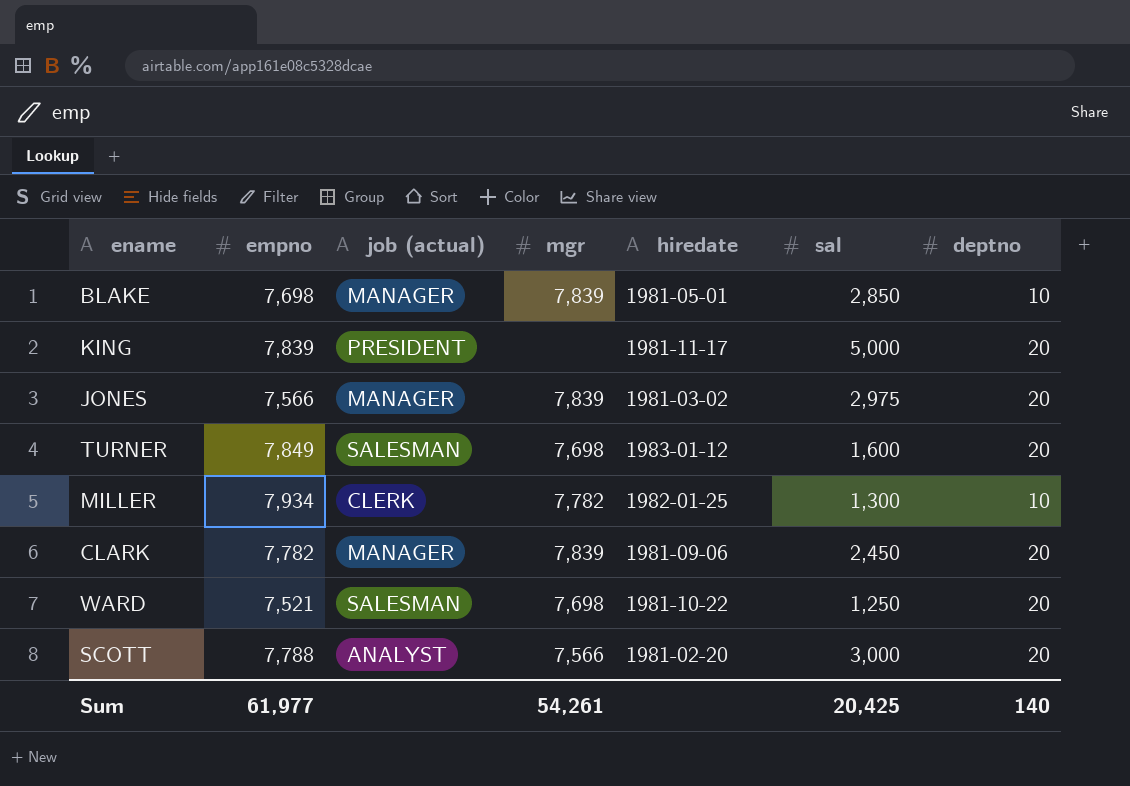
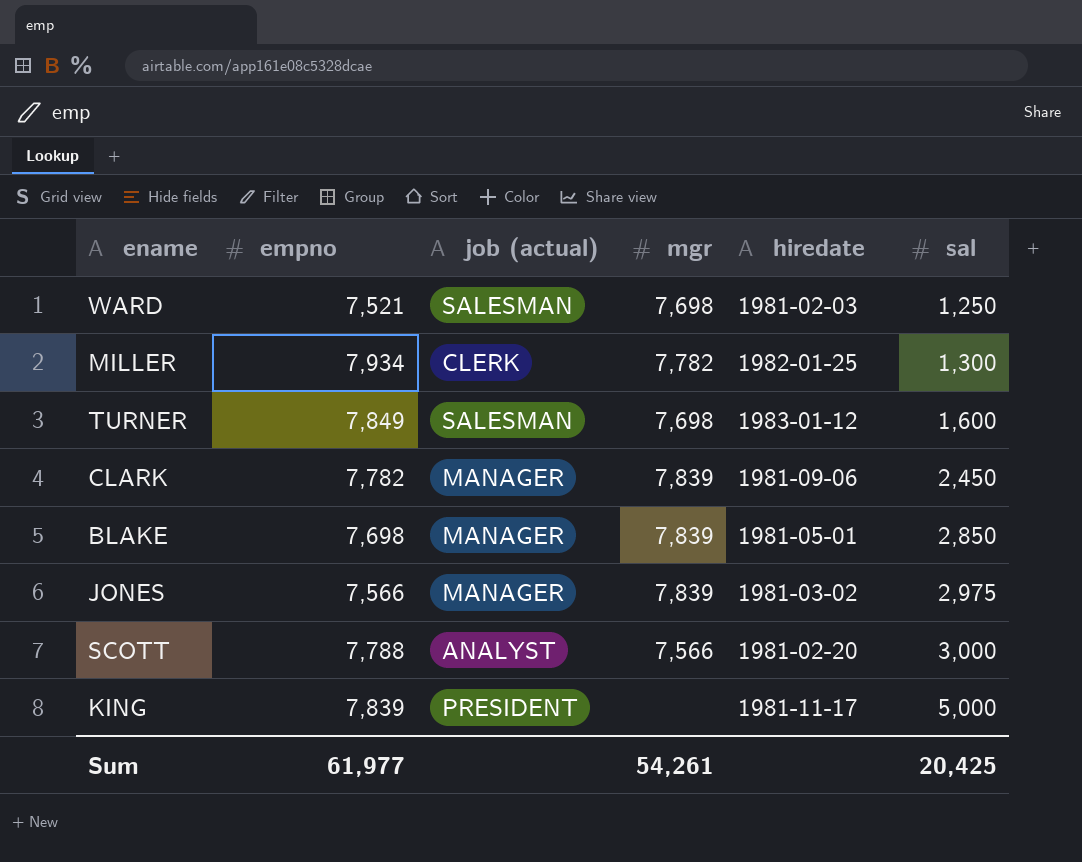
row order: none -> sal ascending
column deptno | position: 7 -> none
WARD | hiredate: 1981-10-22 -> 1981-02-03

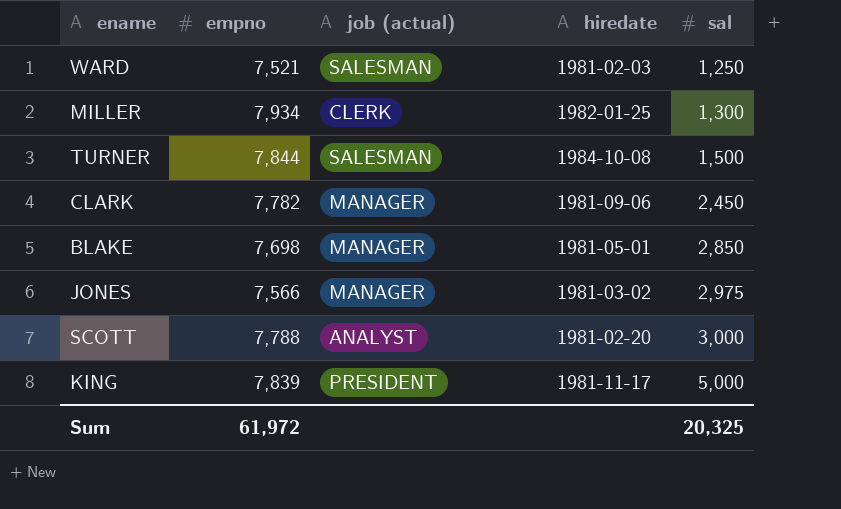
column mgr | position: 4 -> none
TURNER | empno: 7,849 -> 7,844
TURNER | hiredate: 1983-01-12 -> 1984-10-08
TURNER | sal: 1,600 -> 1,500
Sum | empno: 61,977 -> 61,972
Sum | sal: 20,425 -> 20,325

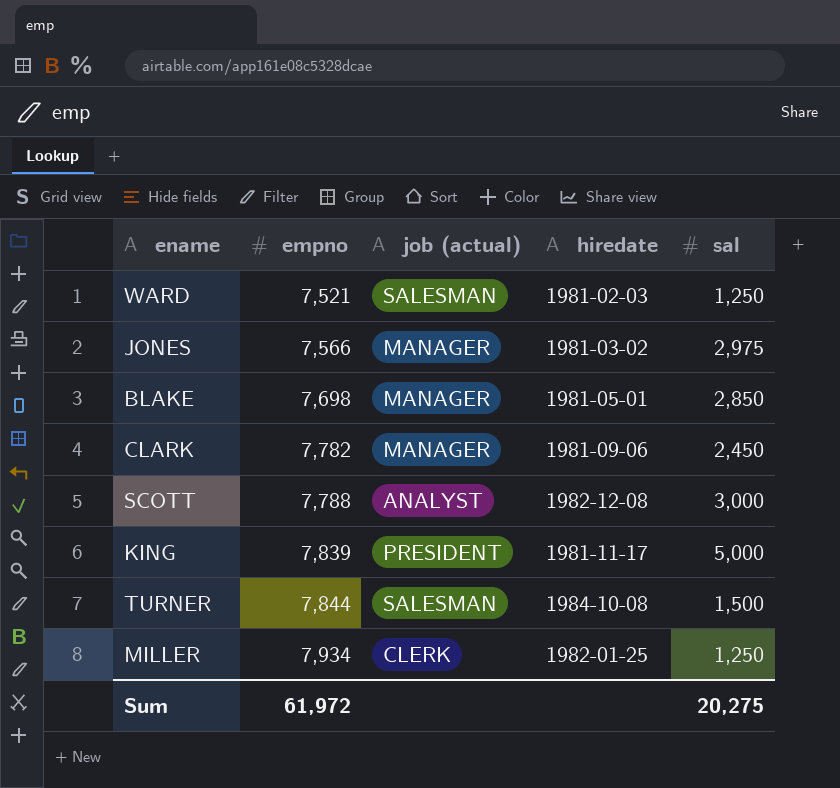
row order: sal ascending -> empno ascending
SCOTT | hiredate: 1981-02-20 -> 1982-12-08
MILLER | sal: 1,300 -> 1,250
Sum | sal: 20,325 -> 20,275

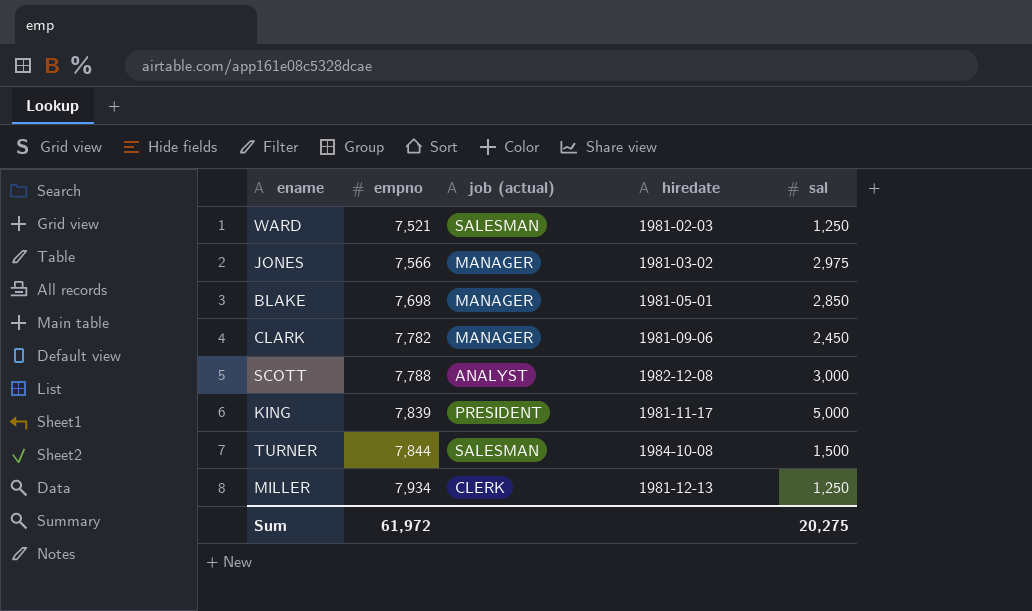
MILLER | hiredate: 1982-01-25 -> 1981-12-13

